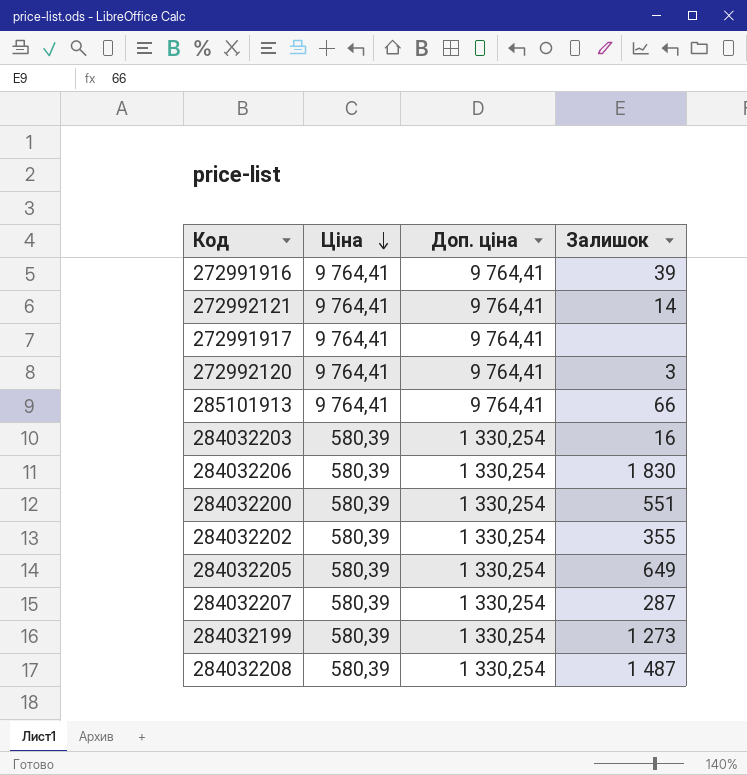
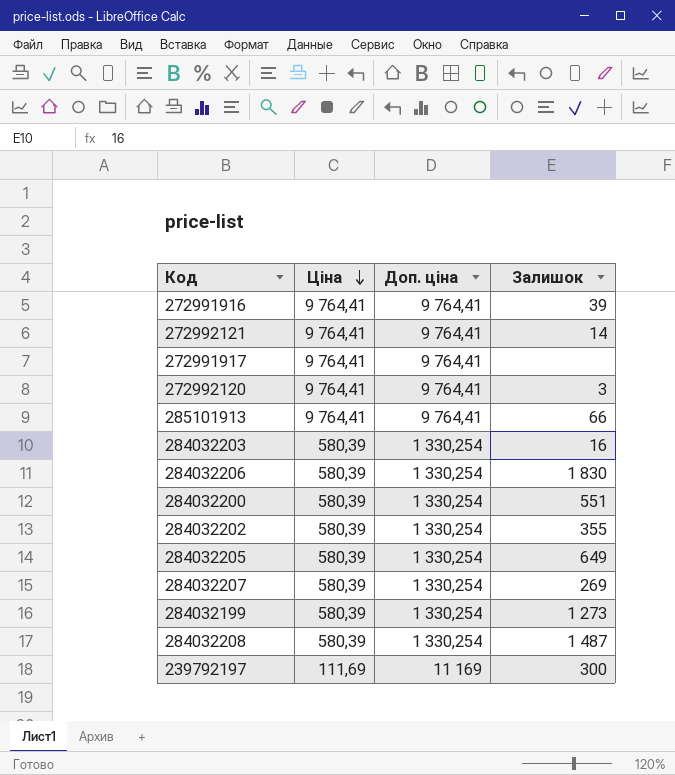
284032207 | Залишок: 287 -> 269
row 239792197: none -> 111,69 | 11 169 | 300

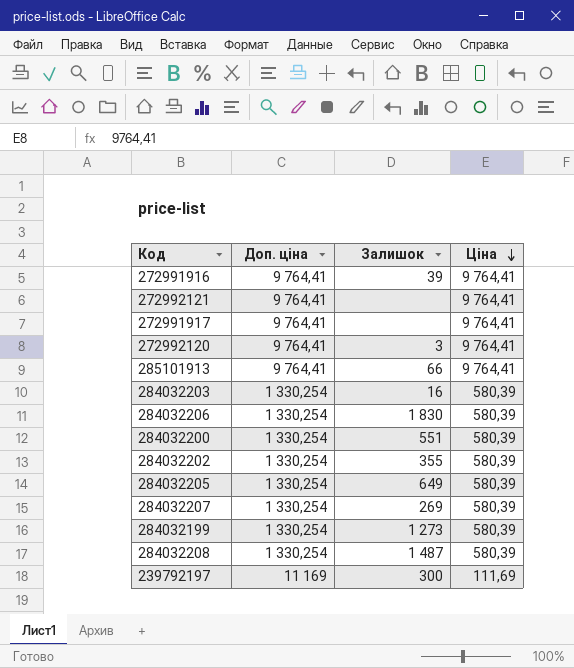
column Ціна | position: 2 -> 4
272992121 | Залишок: 14 -> none

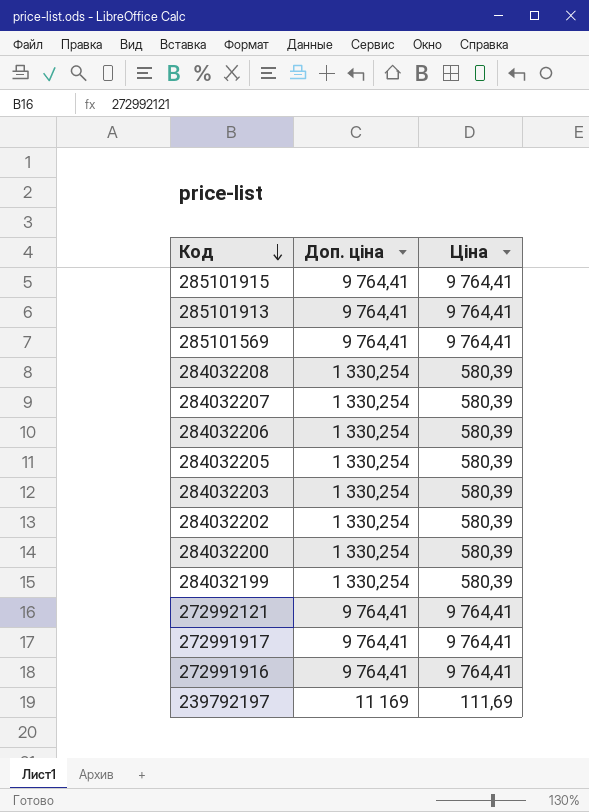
row order: Ціна descending -> Код descending
column Залишок | position: 3 -> none
row 272992120: 9 764,41 | 3 | 9 764,41 -> none
row 285101915: none -> 9 764,41 | 9 764,41
row 285101569: none -> 9 764,41 | 9 764,41

